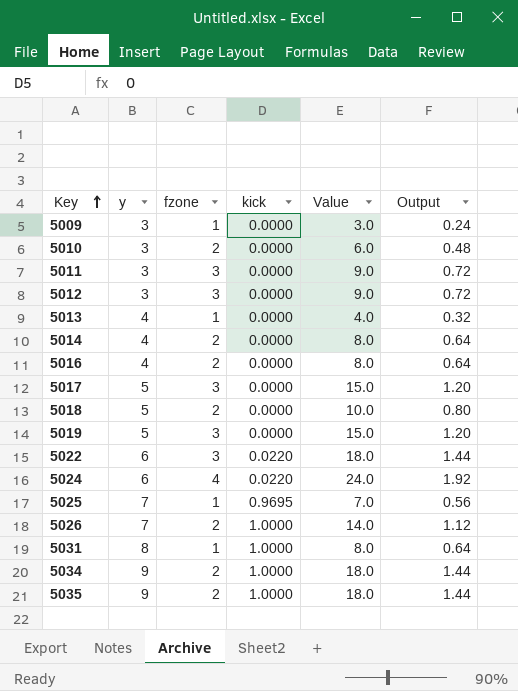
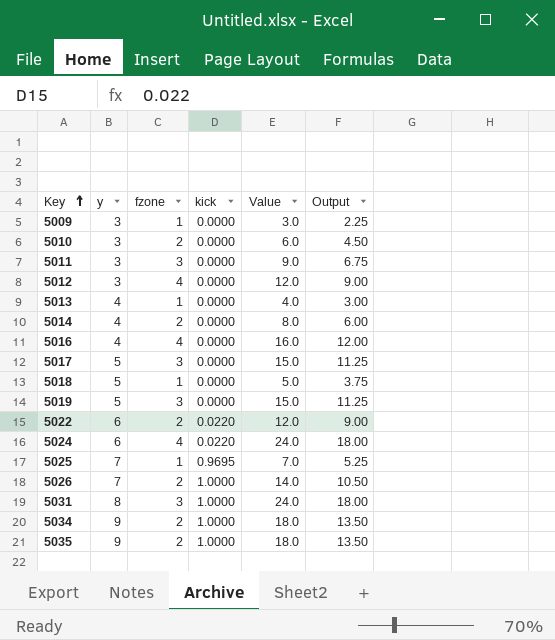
column Output | formula: [Value] * 0.08 -> [Value] * 0.75
5012 | fzone: 3 -> 4
5012 | Value: 9.0 -> 12.0
5016 | fzone: 2 -> 4
5016 | Value: 8.0 -> 16.0
5018 | fzone: 2 -> 1
5018 | Value: 10.0 -> 5.0
5022 | fzone: 3 -> 2
5022 | Value: 18.0 -> 12.0
5031 | fzone: 1 -> 3
5031 | Value: 8.0 -> 24.0

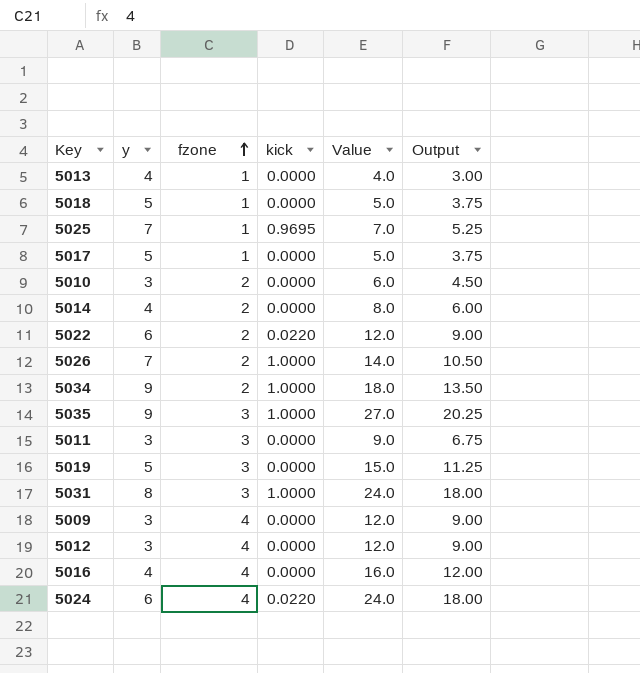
row order: Key ascending -> fzone ascending
5017 | fzone: 3 -> 1
5017 | Value: 15.0 -> 5.0
5017 | Output: 11.25 -> 3.75
5035 | fzone: 2 -> 3
5035 | Value: 18.0 -> 27.0
5035 | Output: 13.50 -> 20.25
5009 | fzone: 1 -> 4
5009 | Value: 3.0 -> 12.0
5009 | Output: 2.25 -> 9.00

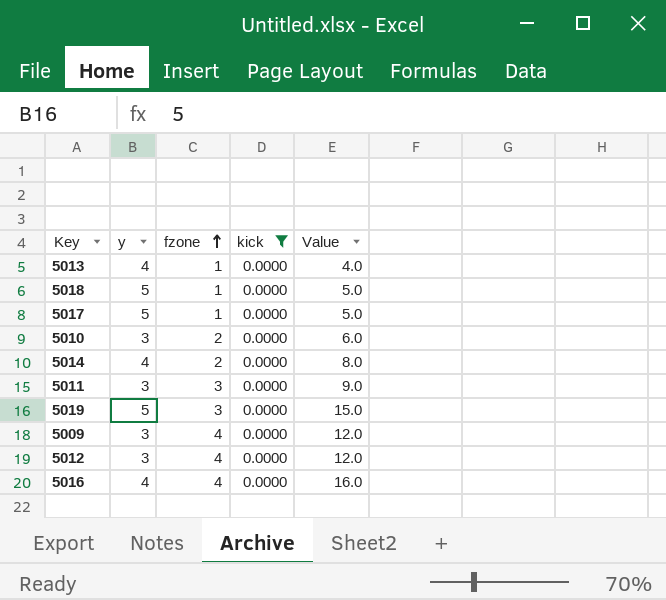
filter: none -> kick = 0.0000
column Output | formula: [Value] * 0.75 -> none

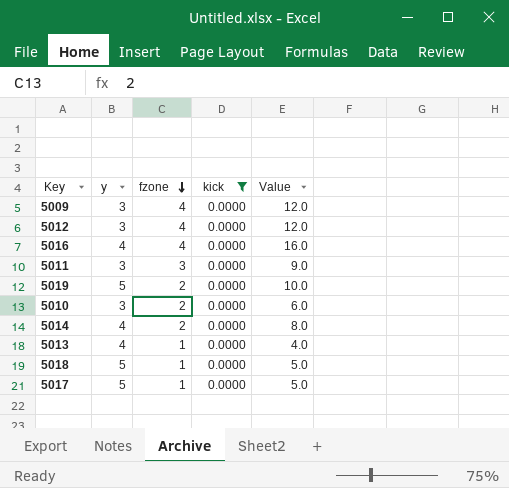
row order: fzone ascending -> fzone descending
5019 | fzone: 3 -> 2
5019 | Value: 15.0 -> 10.0

